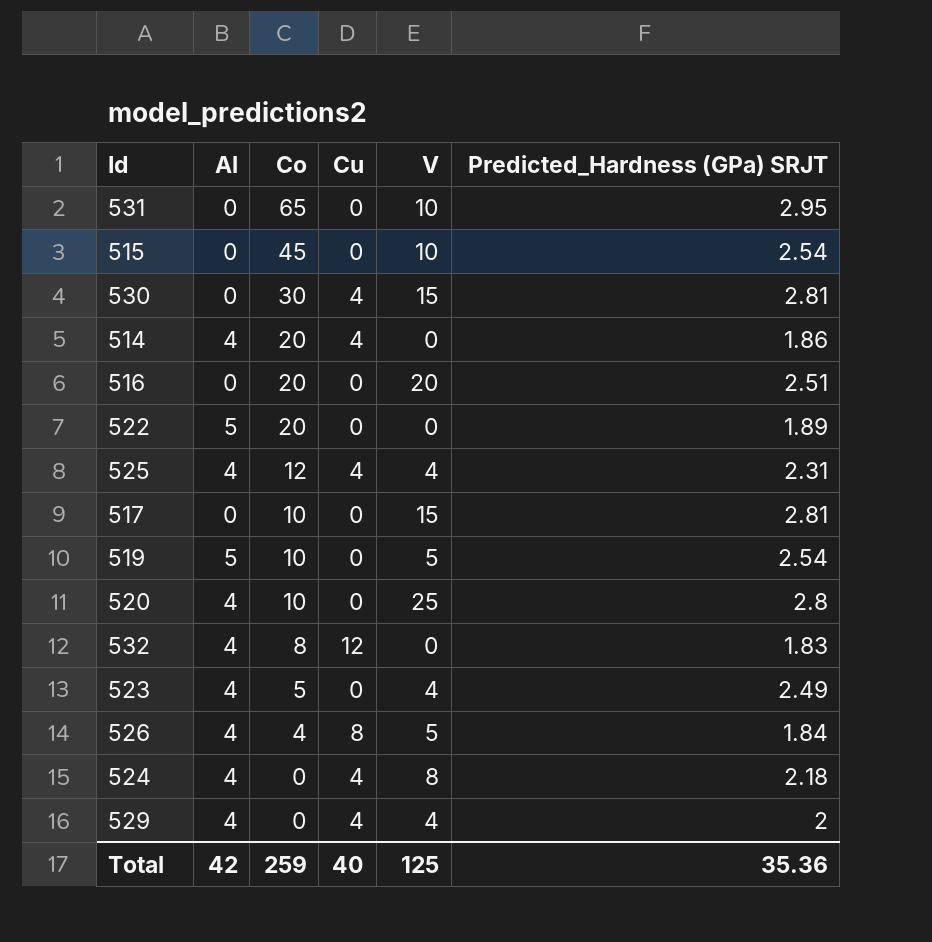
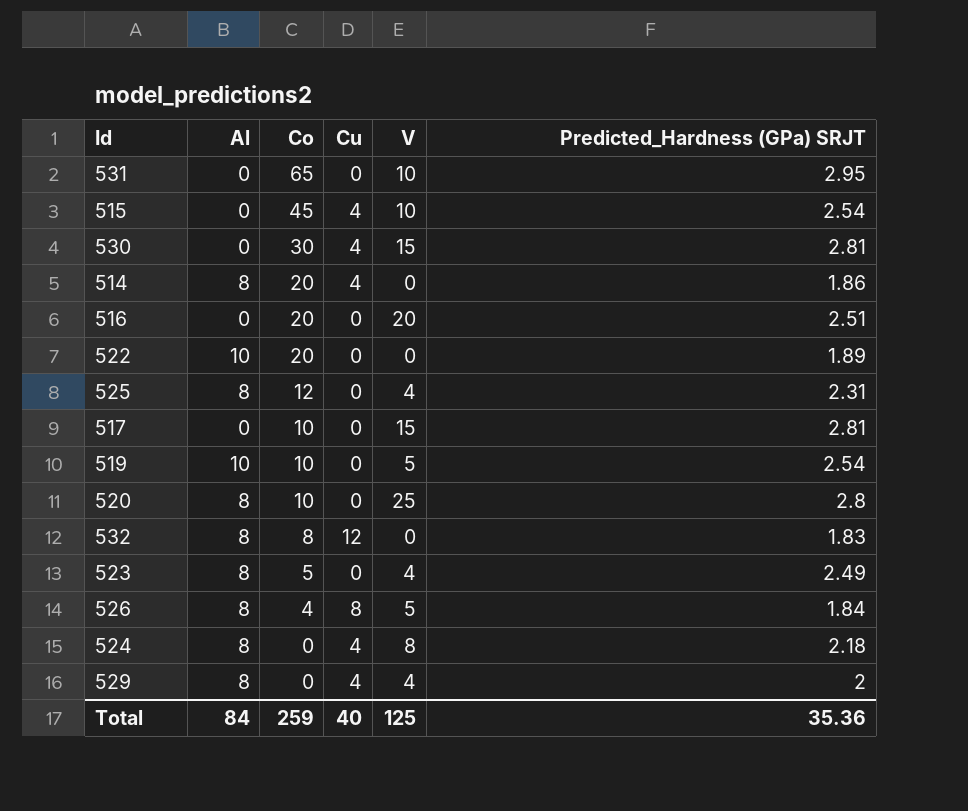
515 | Cu: 0 -> 4
514 | Al: 4 -> 8
522 | Al: 5 -> 10
525 | Al: 4 -> 8
525 | Cu: 4 -> 0
519 | Al: 5 -> 10
520 | Al: 4 -> 8
532 | Al: 4 -> 8
523 | Al: 4 -> 8
526 | Al: 4 -> 8
524 | Al: 4 -> 8
529 | Al: 4 -> 8
Total | Al: 42 -> 84

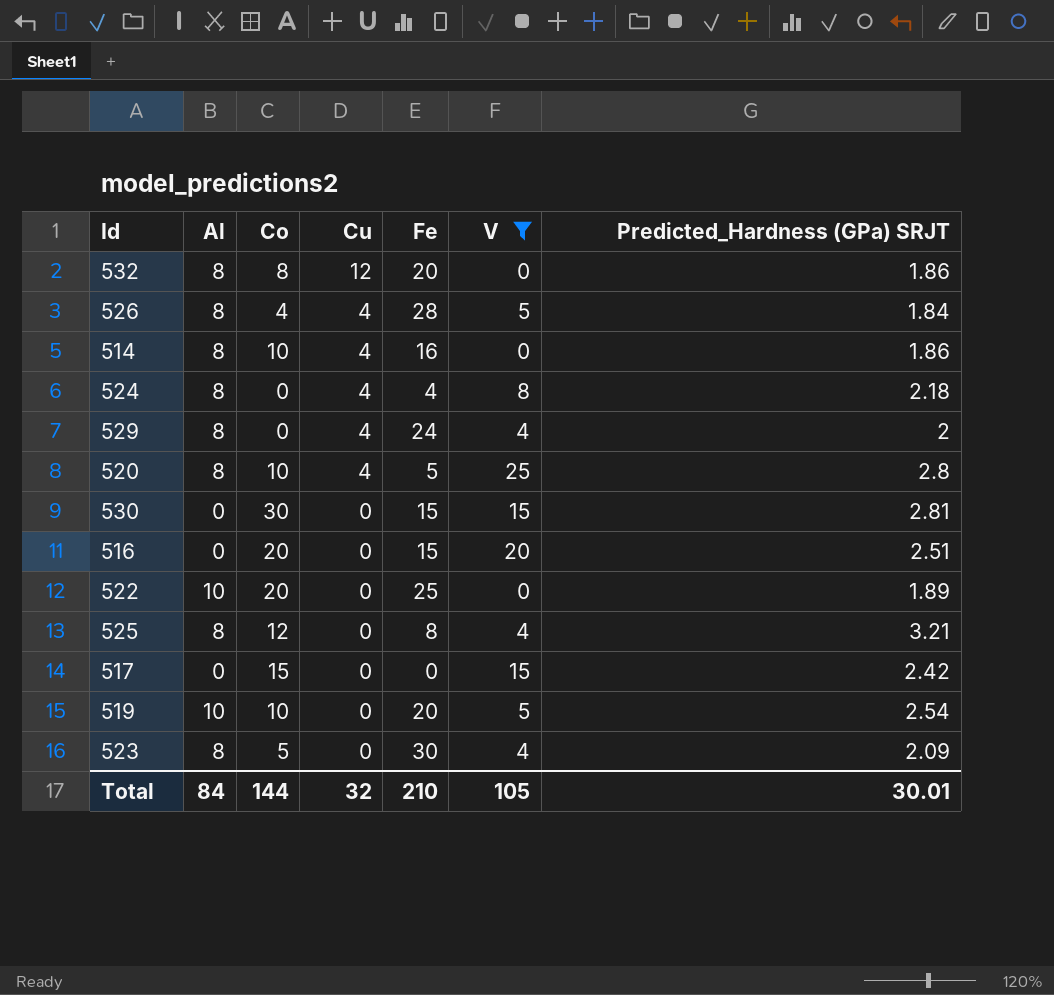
filter: none -> V != 10
row order: Co descending -> Cu descending
column Fe | position: none -> 5
532 | Predicted_Hardness (GPa) SRJT: 1.83 -> 1.86
526 | Cu: 8 -> 4
514 | Co: 20 -> 10
520 | Cu: 0 -> 4
530 | Cu: 4 -> 0
525 | Predicted_Hardness (GPa) SRJT: 2.31 -> 3.21
517 | Co: 10 -> 15
517 | Predicted_Hardness (GPa) SRJT: 2.81 -> 2.42
523 | Predicted_Hardness (GPa) SRJT: 2.49 -> 2.09
Total | Co: 259 -> 144
Total | Cu: 40 -> 32
Total | V: 125 -> 105
Total | Predicted_Hardness (GPa) SRJT: 35.36 -> 30.01

